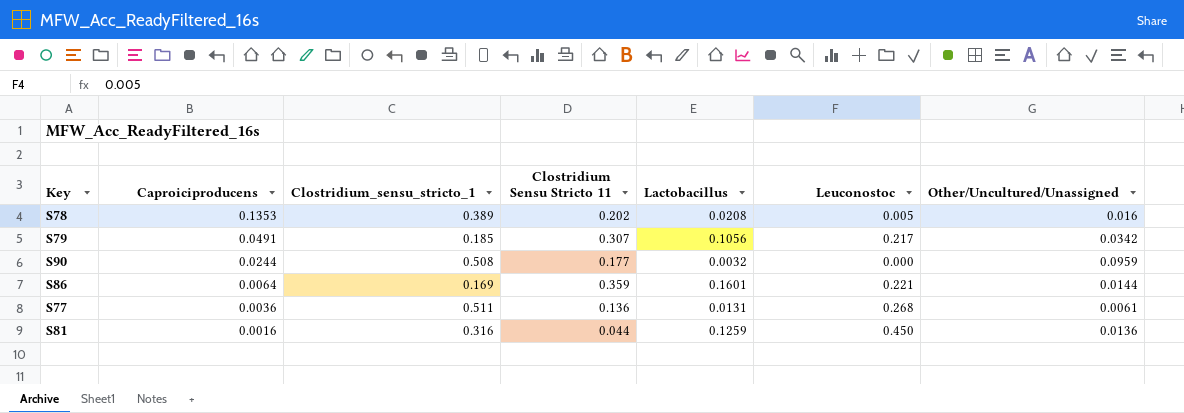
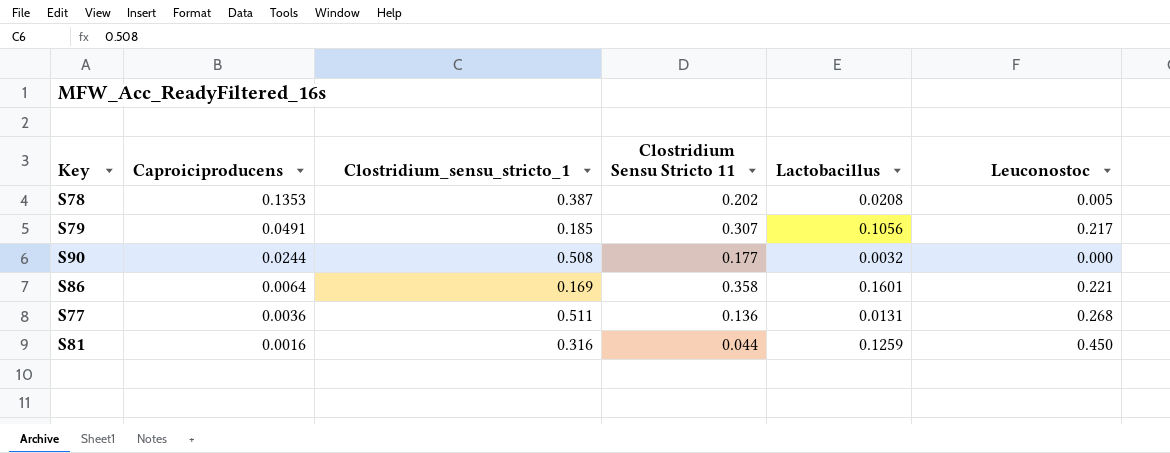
column Other/Uncultured/Unassigned | position: 7 -> none
S78 | Clostridium_sensu_stricto_1: 0.389 -> 0.387
S86 | Clostridium Sensu Stricto 11: 0.359 -> 0.358

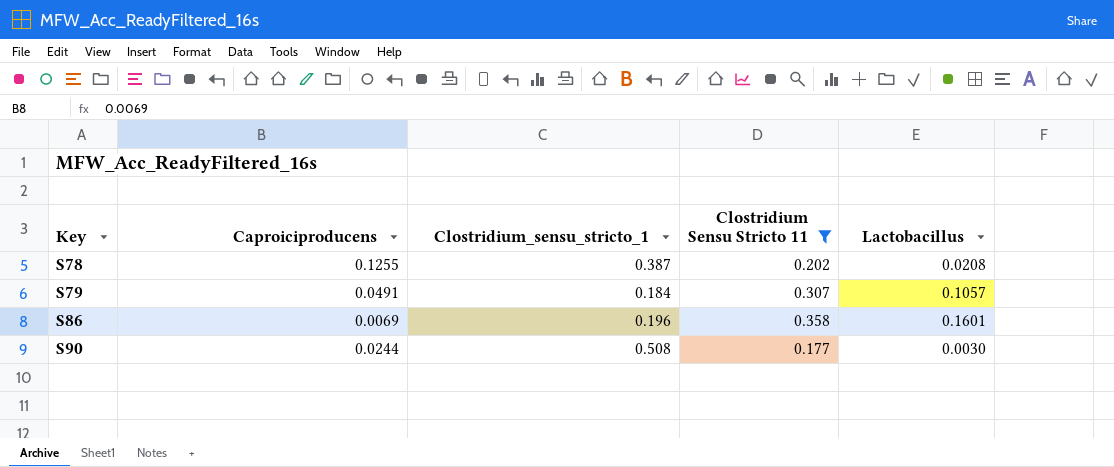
filter: none -> Clostridium Sensu Stricto 11 >= 0.177
row order: Caproiciproducens descending -> Key ascending
column Leuconostoc | position: 6 -> none
S78 | Caproiciproducens: 0.1353 -> 0.1255
S79 | Clostridium_sensu_stricto_1: 0.185 -> 0.184
S79 | Lactobacillus: 0.1056 -> 0.1057
S86 | Caproiciproducens: 0.0064 -> 0.0069
S86 | Clostridium_sensu_stricto_1: 0.169 -> 0.196
S90 | Lactobacillus: 0.0032 -> 0.0030

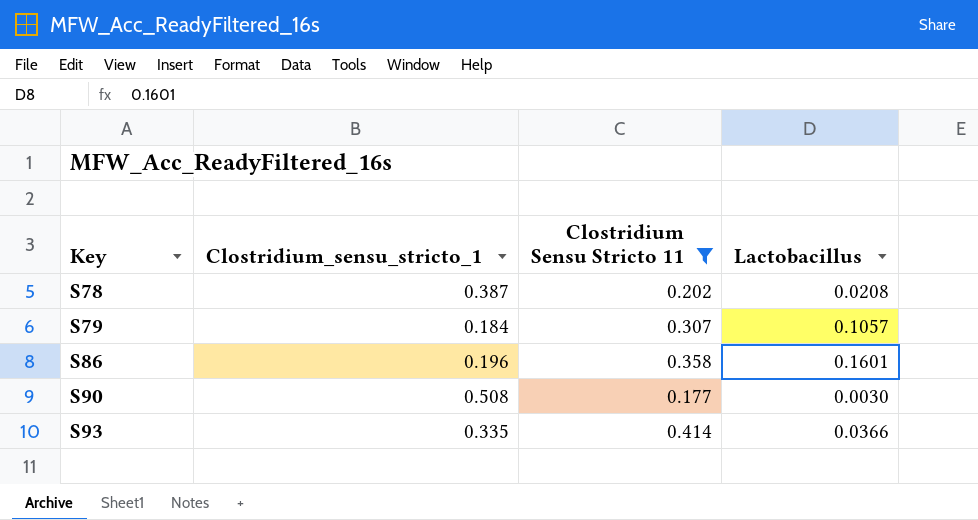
column Caproiciproducens | position: 2 -> none
row S93: none -> 0.335 | 0.414 | 0.0366

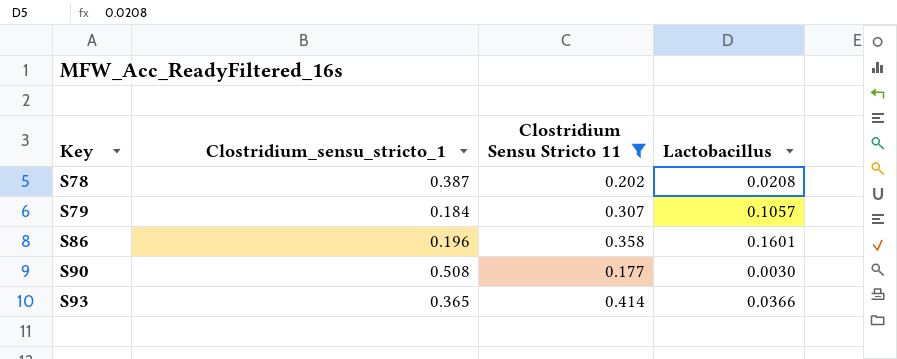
S93 | Clostridium_sensu_stricto_1: 0.335 -> 0.365

